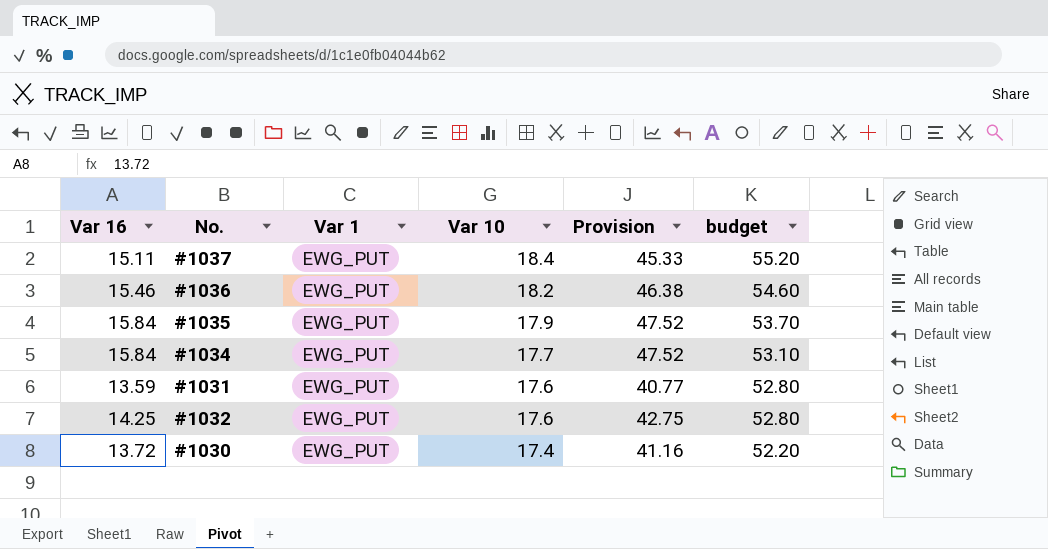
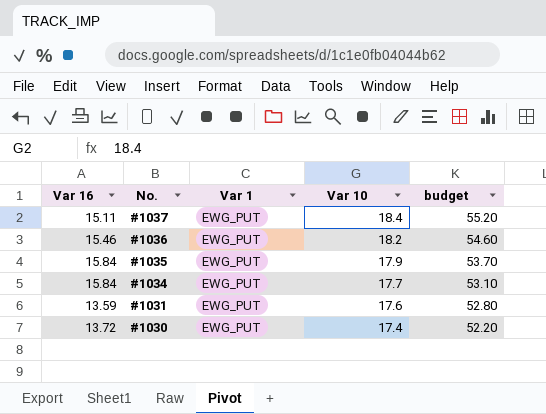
column Provision | formula: [Var 16] * 3 -> none
row #1032: 14.25 | EWG_PUT | 17.6 | 42.75 | 52.80 -> none

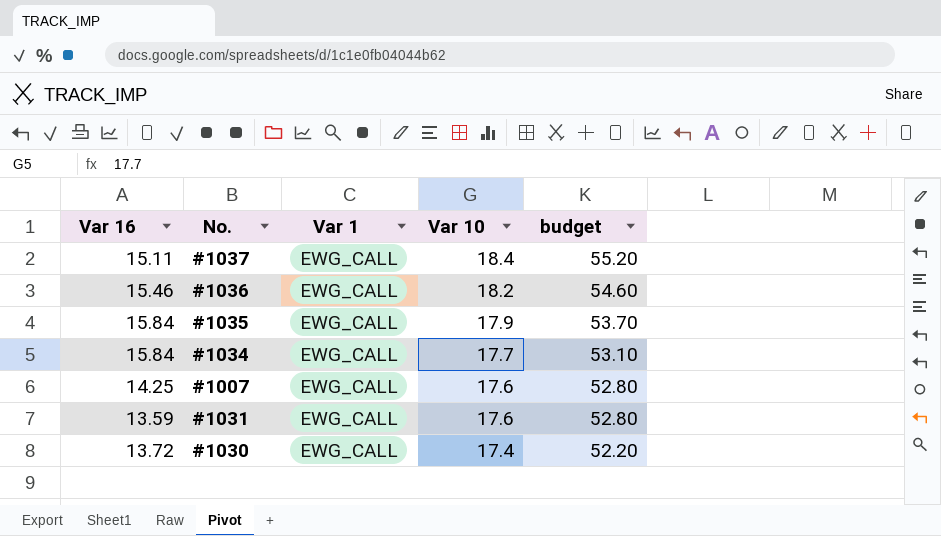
#1037 | Var 1: EWG_PUT -> EWG_CALL
#1036 | Var 1: EWG_PUT -> EWG_CALL
#1035 | Var 1: EWG_PUT -> EWG_CALL
#1034 | Var 1: EWG_PUT -> EWG_CALL
row #1007: none -> 14.25 | EWG_CALL | 17.6 | 52.80
#1031 | Var 1: EWG_PUT -> EWG_CALL
#1030 | Var 1: EWG_PUT -> EWG_CALL

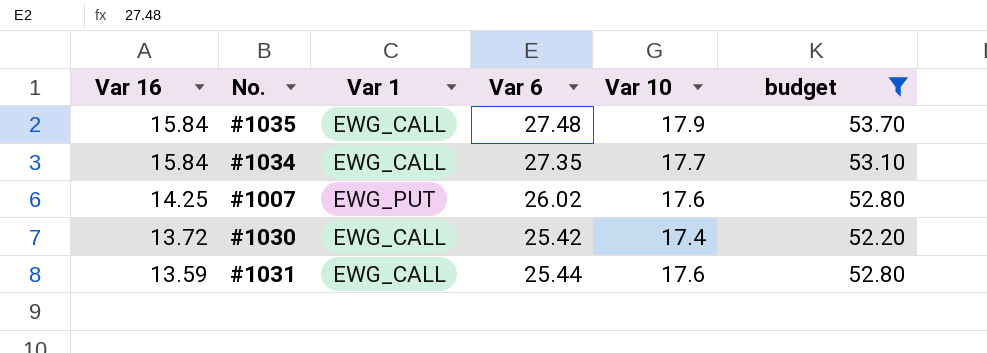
filter: none -> budget <= 53.70
row order: Var 10 descending -> Var 16 descending
column Var 6 | position: none -> 4
#1007 | Var 1: EWG_CALL -> EWG_PUT

